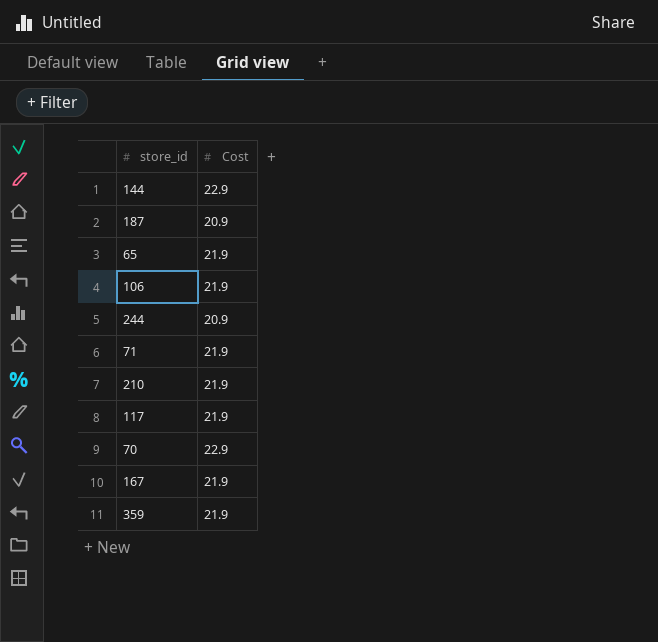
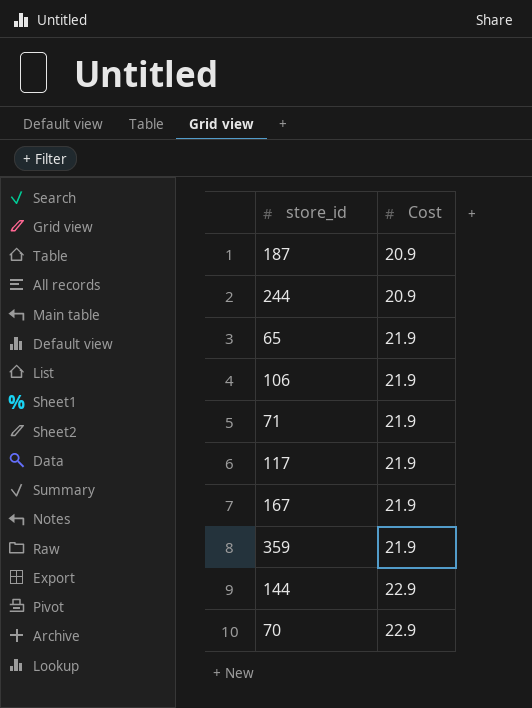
row order: none -> Cost ascending
row 210: 21.9 -> none

